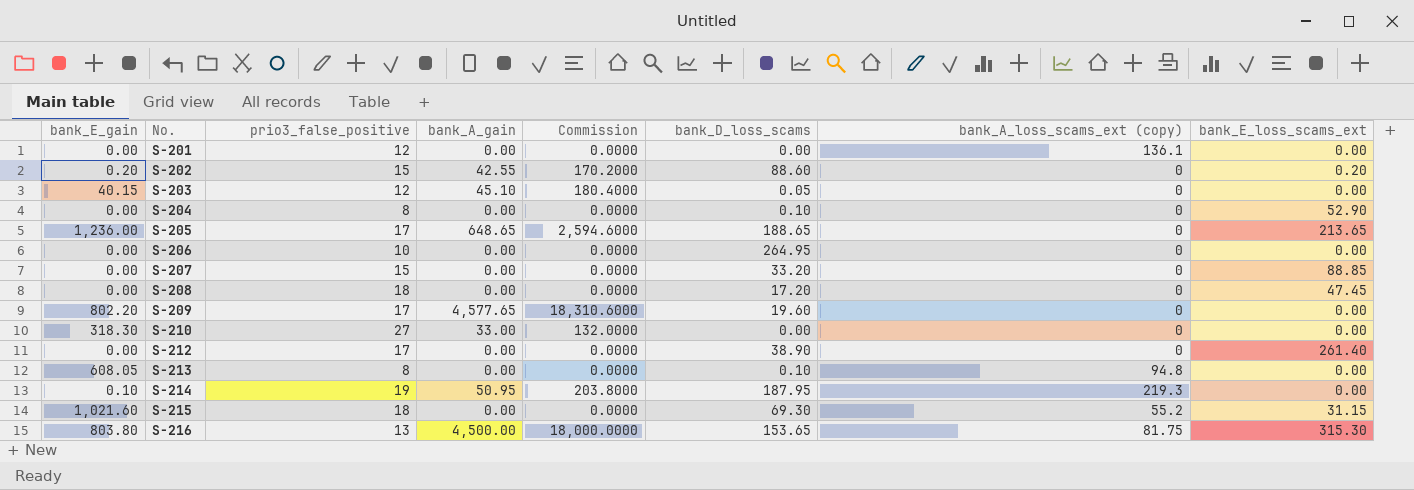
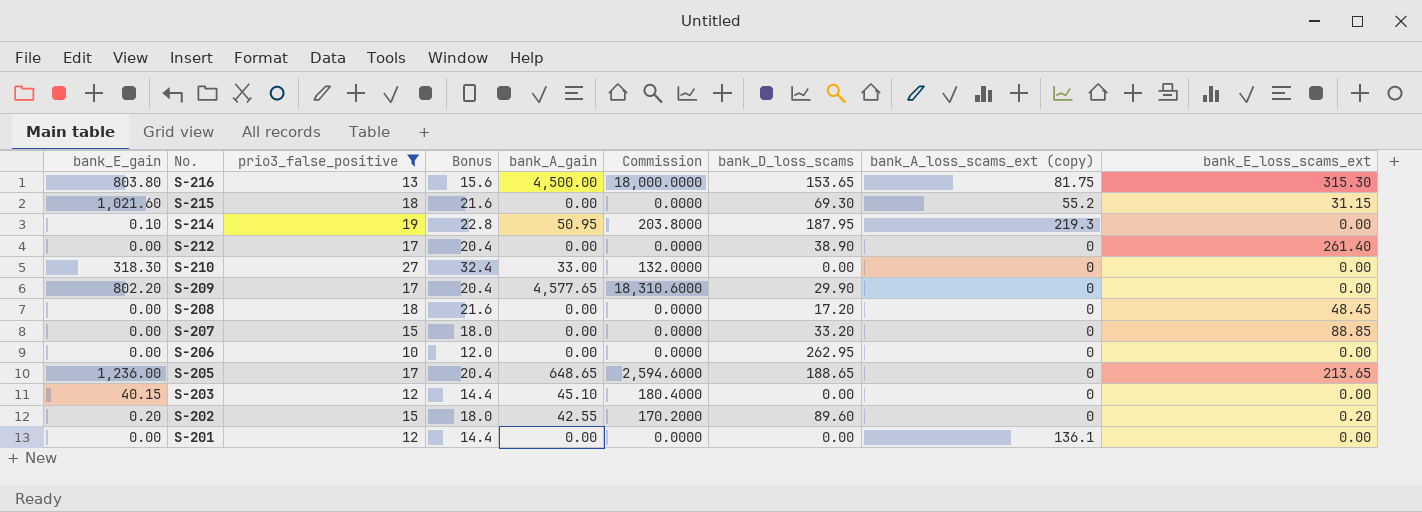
filter: none -> prio3_false_positive != 8
row order: No. ascending -> No. descending
column Bonus | formula: none -> [prio3_false_positive] * 1.2
S-209 | bank_D_loss_scams: 19.60 -> 29.90
S-208 | bank_E_loss_scams_ext: 47.45 -> 48.45
S-206 | bank_D_loss_scams: 264.95 -> 262.95
S-203 | bank_D_loss_scams: 0.05 -> 0.00
S-202 | bank_D_loss_scams: 88.60 -> 89.60

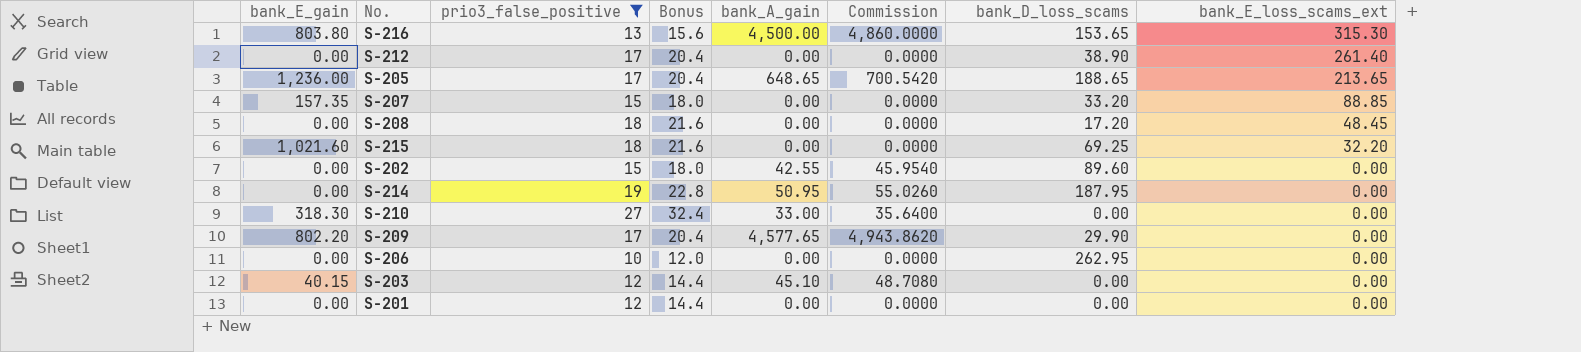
row order: No. descending -> bank_E_loss_scams_ext descending
column bank_A_loss_scams_ext (copy) | position: 8 -> none
column Commission | formula: [bank_A_gain] * 4 -> [bank_A_gain] * 1.08
S-207 | bank_E_gain: 0.00 -> 157.35
S-215 | bank_D_loss_scams: 69.30 -> 69.25
S-215 | bank_E_loss_scams_ext: 31.15 -> 32.20
S-202 | bank_E_gain: 0.20 -> 0.00
S-202 | bank_E_loss_scams_ext: 0.20 -> 0.00
S-214 | bank_E_gain: 0.10 -> 0.00

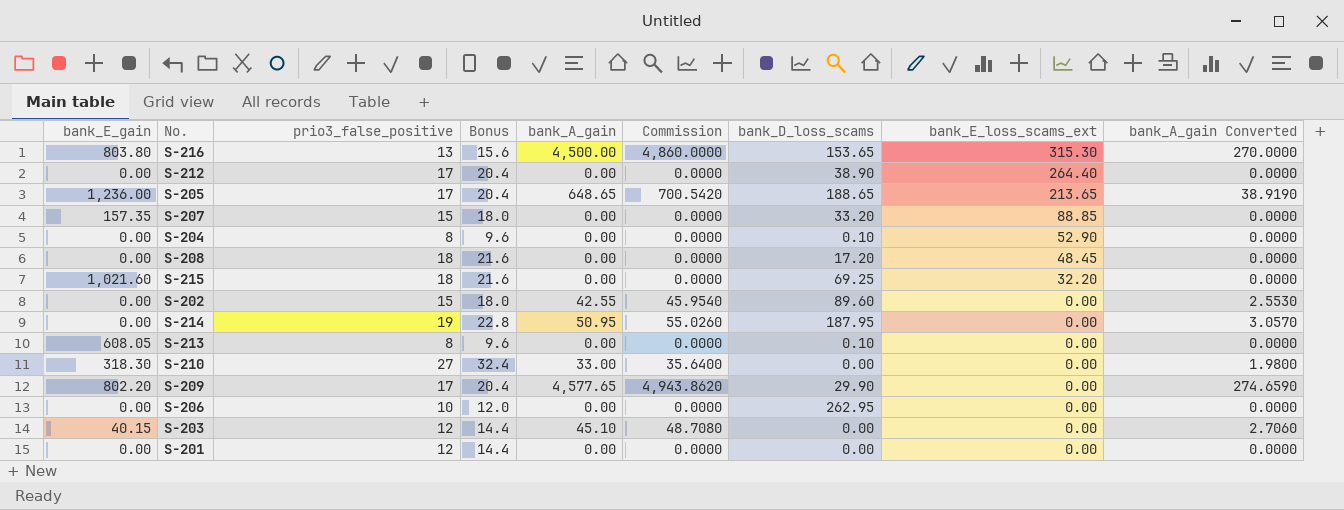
filter: prio3_false_positive != 8 -> none
column bank_A_gain Converted | formula: none -> [bank_A_gain] * 0.06
S-212 | bank_E_loss_scams_ext: 261.40 -> 264.40

